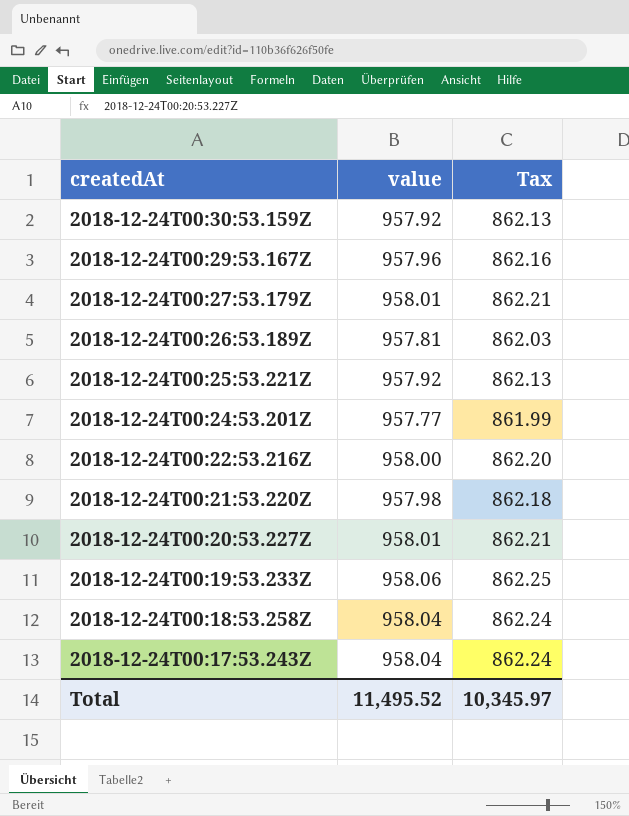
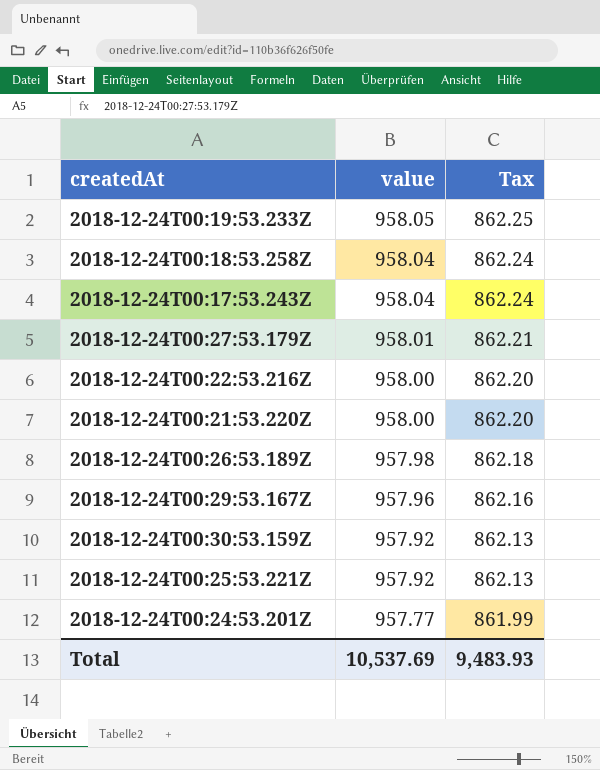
row order: createdAt descending -> value descending
row 2018-12-24T00:20:53.227Z: 958.01 | 862.21 -> none
2018-12-24T00:19:53.233Z | value: 958.06 -> 958.05
2018-12-24T00:21:53.220Z | value: 957.98 -> 958.00
2018-12-24T00:21:53.220Z | Tax: 862.18 -> 862.20
2018-12-24T00:26:53.189Z | value: 957.81 -> 957.98
2018-12-24T00:26:53.189Z | Tax: 862.03 -> 862.18
Total | value: 11,495.52 -> 10,537.69
Total | Tax: 10,345.97 -> 9,483.93

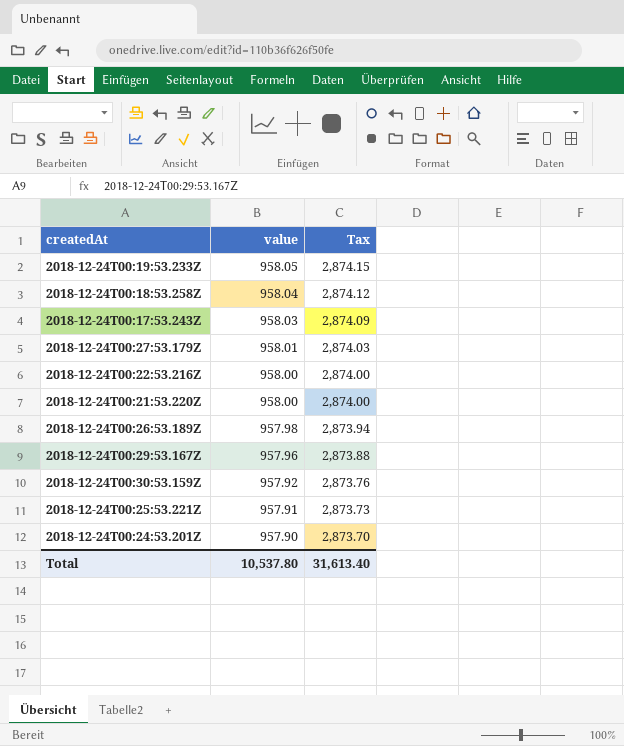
column Tax | formula: [value] * 0.9 -> [value] * 3
2018-12-24T00:17:53.243Z | value: 958.04 -> 958.03
2018-12-24T00:25:53.221Z | value: 957.92 -> 957.91
2018-12-24T00:24:53.201Z | value: 957.77 -> 957.90
Total | value: 10,537.69 -> 10,537.80
Total | Tax: 9,483.93 -> 31,613.40

